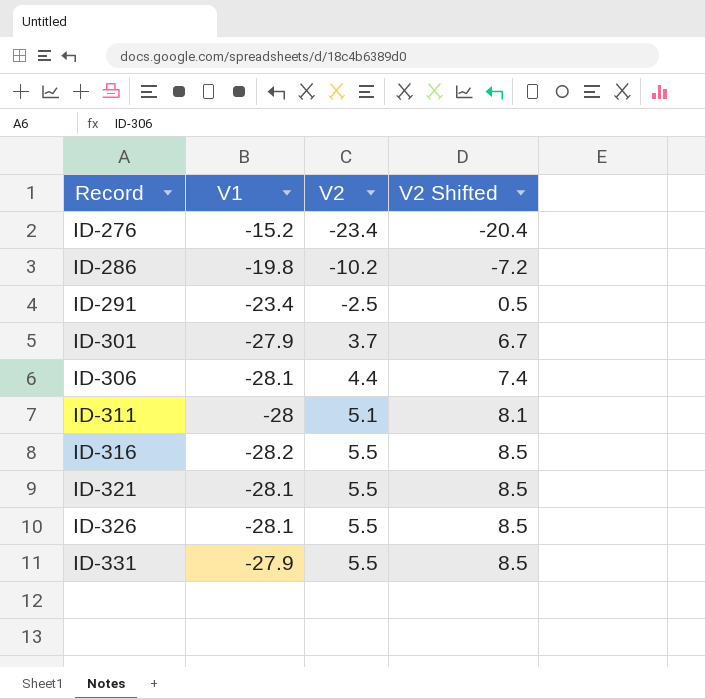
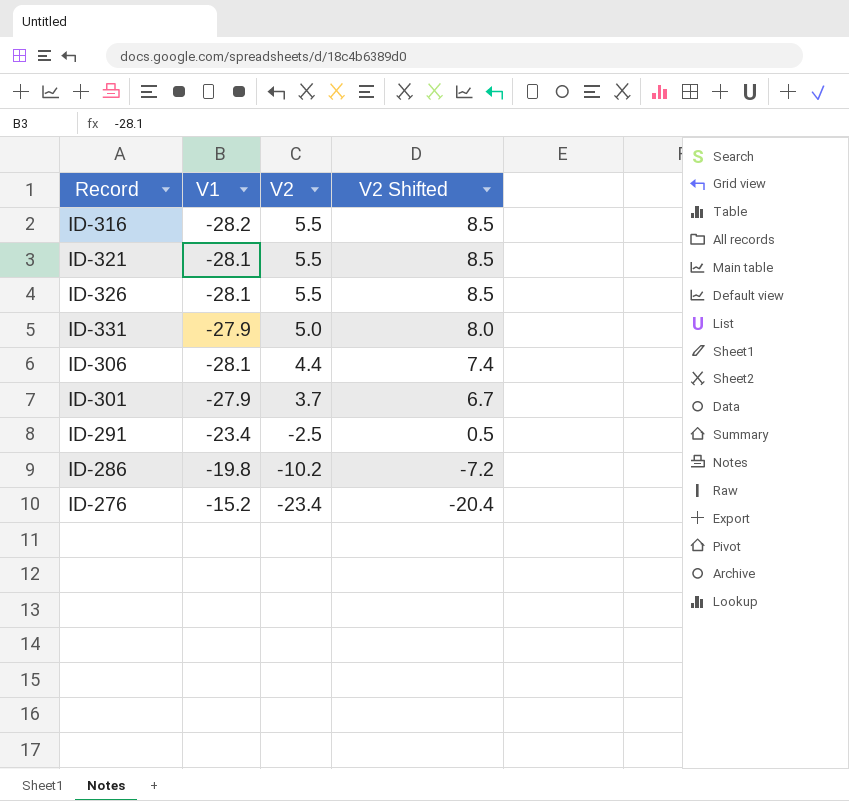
row order: Record ascending -> V2 descending
row ID-311: -28 | 5.1 | 8.1 -> none
ID-331 | V2: 5.5 -> 5.0
ID-331 | V2 Shifted: 8.5 -> 8.0

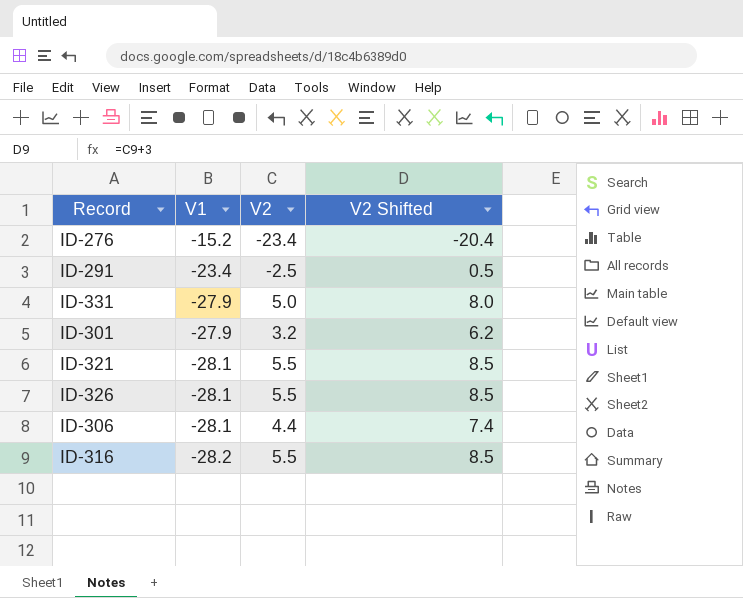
row order: V2 descending -> V1 descending
row ID-286: -19.8 | -10.2 | -7.2 -> none
ID-301 | V2: 3.7 -> 3.2
ID-301 | V2 Shifted: 6.7 -> 6.2

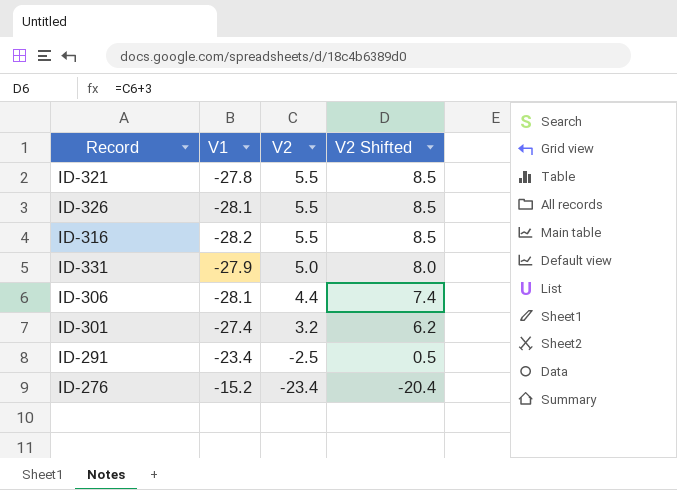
row order: V1 descending -> V2 descending
ID-321 | V1: -28.1 -> -27.8
ID-301 | V1: -27.9 -> -27.4

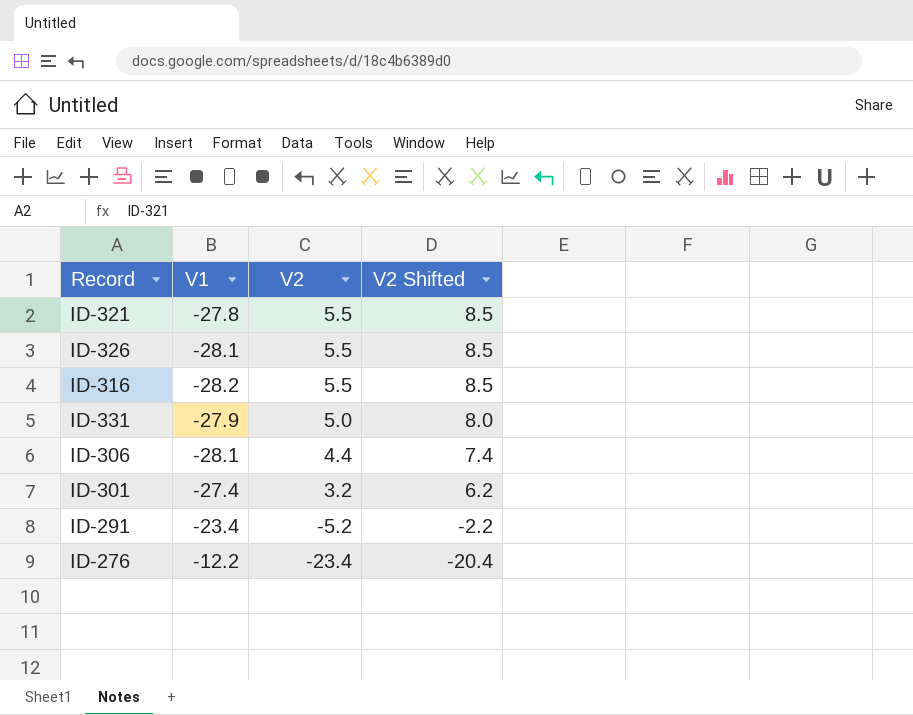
ID-291 | V2: -2.5 -> -5.2
ID-291 | V2 Shifted: 0.5 -> -2.2
ID-276 | V1: -15.2 -> -12.2

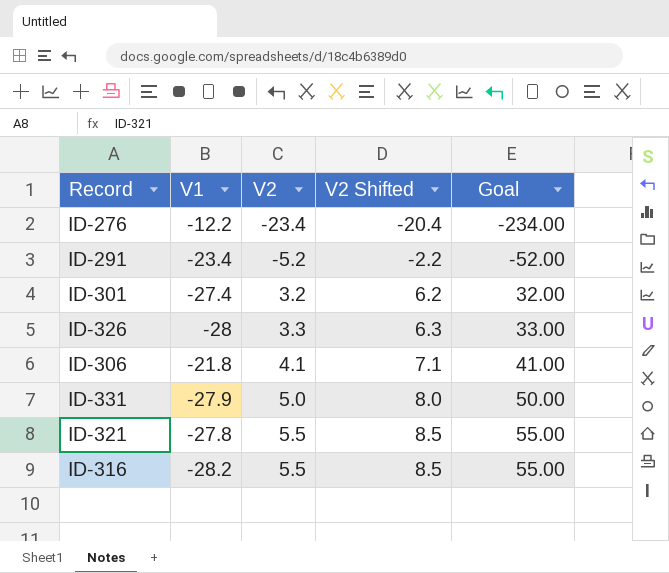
row order: V2 descending -> V2 ascending
column Goal | formula: none -> [V2] * 10
ID-326 | V1: -28.1 -> -28
ID-326 | V2: 5.5 -> 3.3
ID-326 | V2 Shifted: 8.5 -> 6.3
ID-306 | V1: -28.1 -> -21.8
ID-306 | V2: 4.4 -> 4.1
ID-306 | V2 Shifted: 7.4 -> 7.1

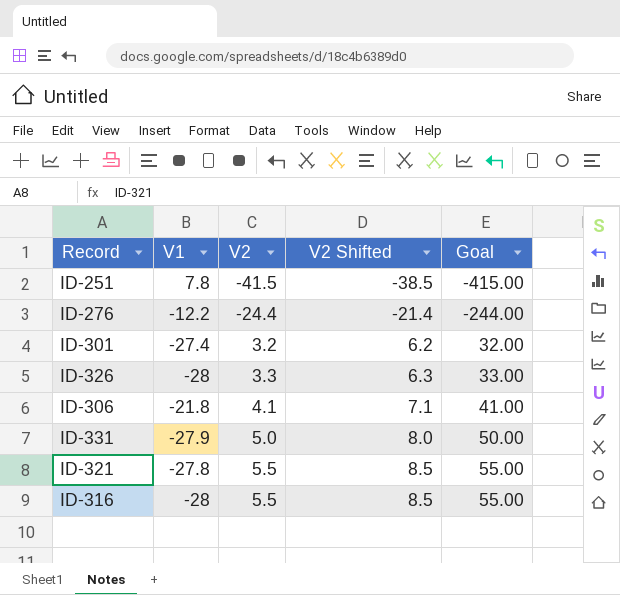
row ID-291: -23.4 | -5.2 | -2.2 | -52.00 -> none
row ID-251: none -> 7.8 | -41.5 | -38.5 | -415.00
ID-276 | V2: -23.4 -> -24.4
ID-276 | V2 Shifted: -20.4 -> -21.4
ID-276 | Goal: -234.00 -> -244.00
ID-316 | V1: -28.2 -> -28

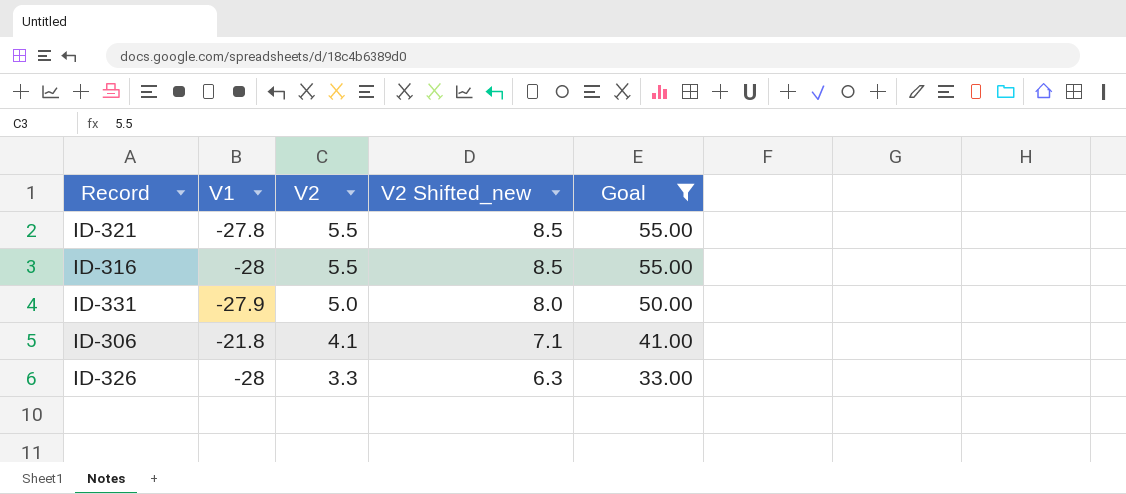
filter: none -> Goal >= 33.00
row order: V2 ascending -> V2 descending
column name: V2 Shifted -> V2 Shifted_new

